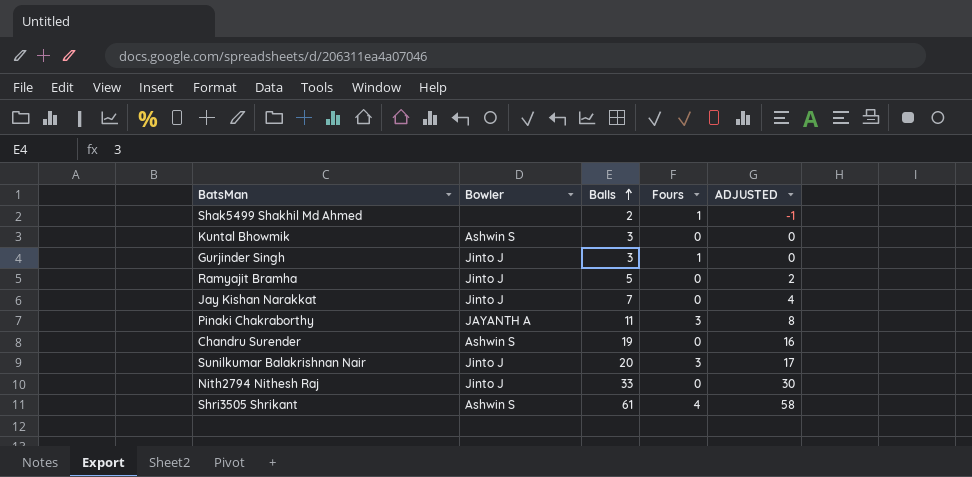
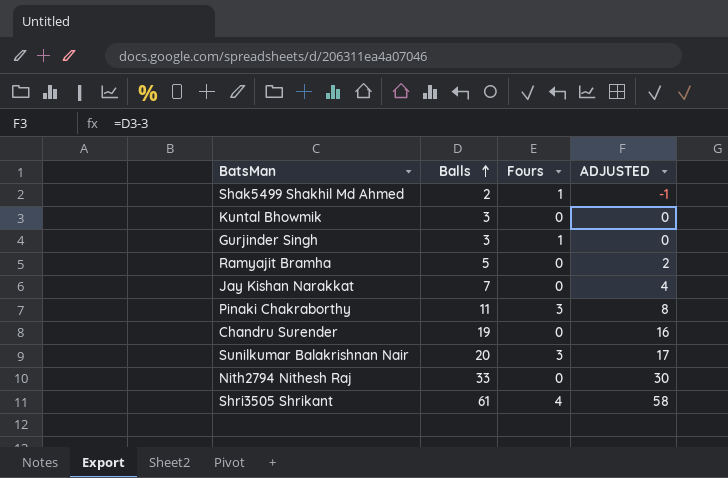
column Bowler | position: 2 -> none

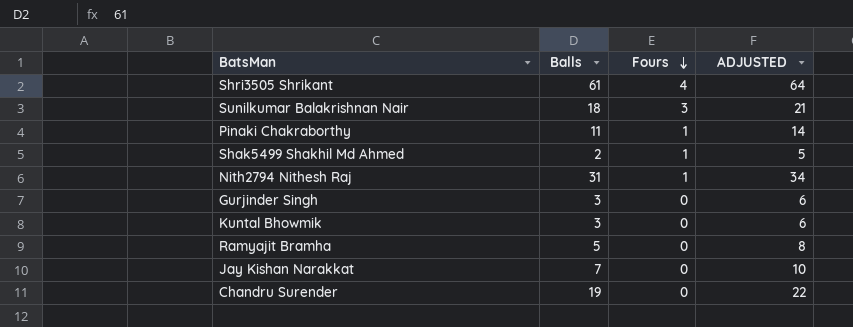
row order: Balls ascending -> Fours descending
column ADJUSTED | formula: [Balls] - 3 -> [Balls] + 3
Sunilkumar Balakrishnan Nair | Balls: 20 -> 18
Pinaki Chakraborthy | Fours: 3 -> 1
Nith2794 Nithesh Raj | Balls: 33 -> 31
Nith2794 Nithesh Raj | Fours: 0 -> 1
Gurjinder Singh | Fours: 1 -> 0

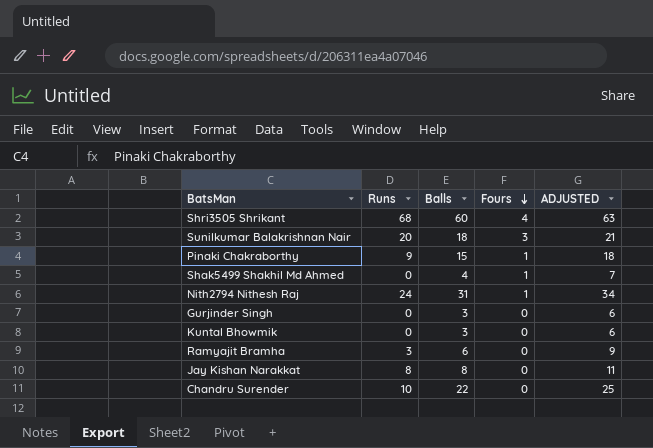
column Runs | position: none -> 2
Shri3505 Shrikant | Balls: 61 -> 60
Shri3505 Shrikant | ADJUSTED: 64 -> 63
Pinaki Chakraborthy | Balls: 11 -> 15
Pinaki Chakraborthy | ADJUSTED: 14 -> 18
Shak5499 Shakhil Md Ahmed | Balls: 2 -> 4
Shak5499 Shakhil Md Ahmed | ADJUSTED: 5 -> 7
Ramyajit Bramha | Balls: 5 -> 6
Ramyajit Bramha | ADJUSTED: 8 -> 9
Jay Kishan Narakkat | Balls: 7 -> 8
Jay Kishan Narakkat | ADJUSTED: 10 -> 11
Chandru Surender | Balls: 19 -> 22
Chandru Surender | ADJUSTED: 22 -> 25

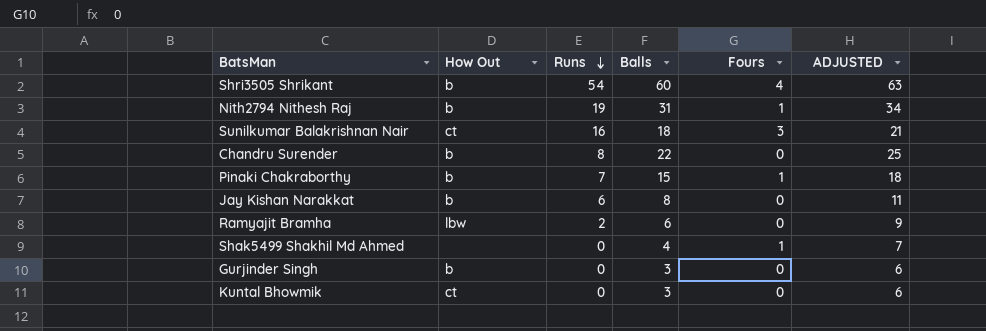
row order: Fours descending -> Runs descending
column How Out | position: none -> 2
Shri3505 Shrikant | Runs: 68 -> 54
Nith2794 Nithesh Raj | Runs: 24 -> 19
Sunilkumar Balakrishnan Nair | Runs: 20 -> 16
Chandru Surender | Runs: 10 -> 8
Pinaki Chakraborthy | Runs: 9 -> 7
Jay Kishan Narakkat | Runs: 8 -> 6
Ramyajit Bramha | Runs: 3 -> 2

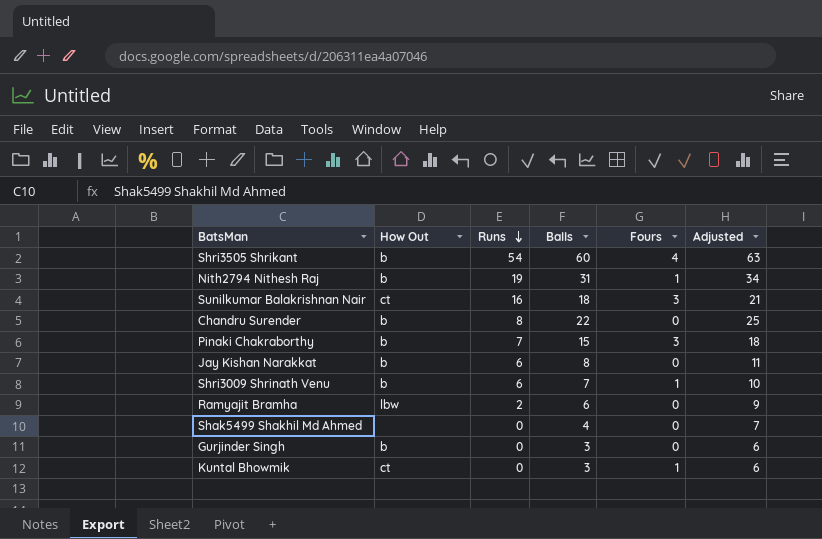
column name: ADJUSTED -> Adjusted
Pinaki Chakraborthy | Fours: 1 -> 3
row Shri3009 Shrinath Venu: none -> b | 6 | 7 | 1 | 10
Shak5499 Shakhil Md Ahmed | Fours: 1 -> 0
Kuntal Bhowmik | Fours: 0 -> 1

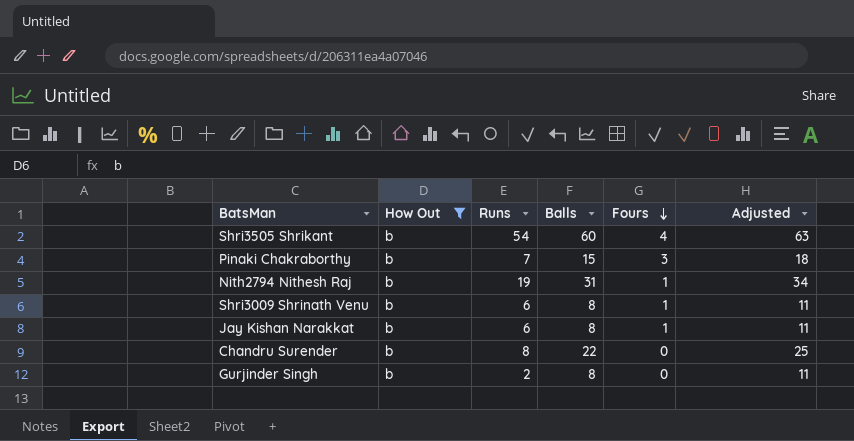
filter: none -> How Out = b
row order: Runs descending -> Fours descending
Shri3009 Shrinath Venu | Balls: 7 -> 8
Shri3009 Shrinath Venu | Adjusted: 10 -> 11
Jay Kishan Narakkat | Fours: 0 -> 1
Gurjinder Singh | Runs: 0 -> 2
Gurjinder Singh | Balls: 3 -> 8
Gurjinder Singh | Adjusted: 6 -> 11

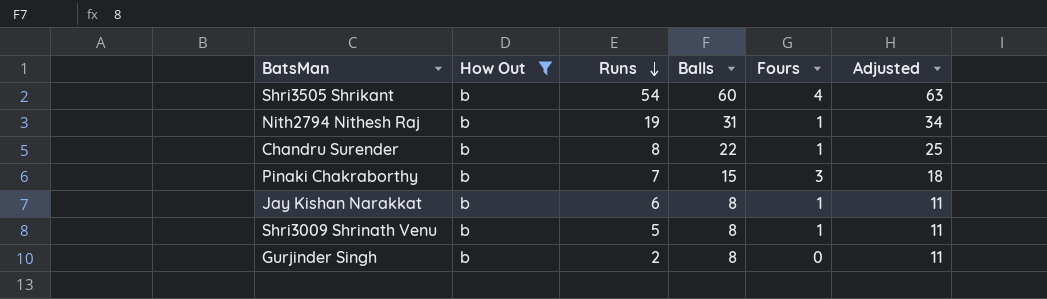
row order: Fours descending -> Runs descending
Chandru Surender | Fours: 0 -> 1
Shri3009 Shrinath Venu | Runs: 6 -> 5

